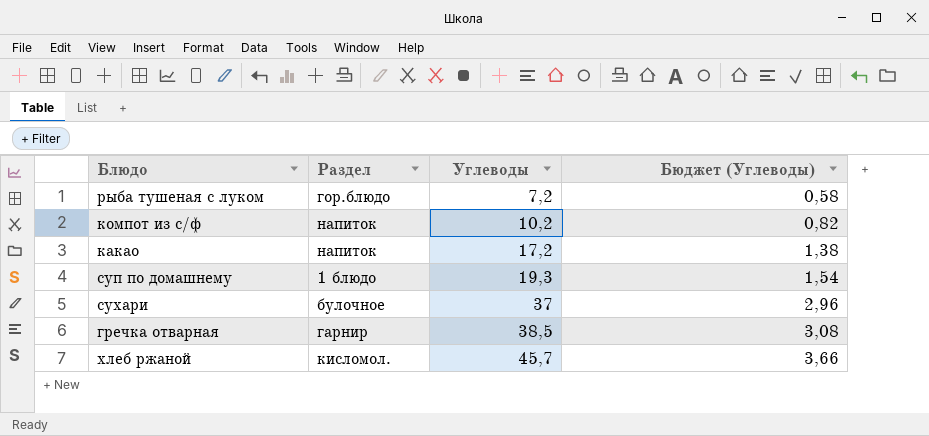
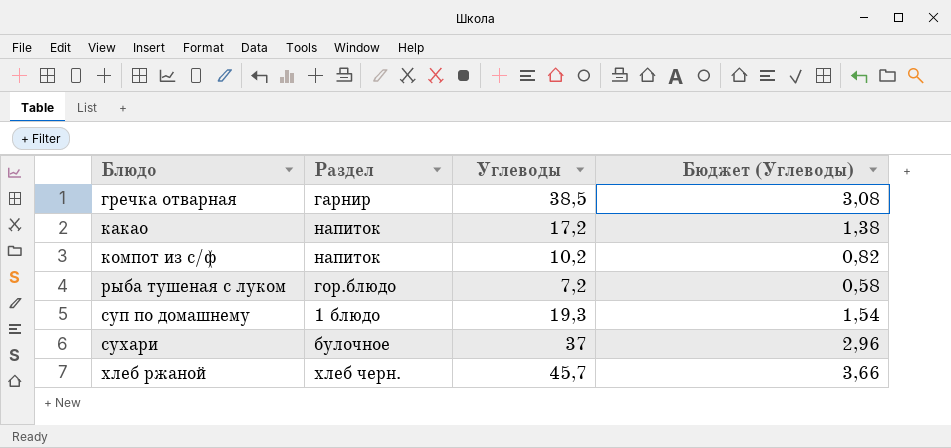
row order: Углеводы ascending -> Блюдо ascending
хлеб ржаной | Раздел: кисломол. -> хлеб черн.

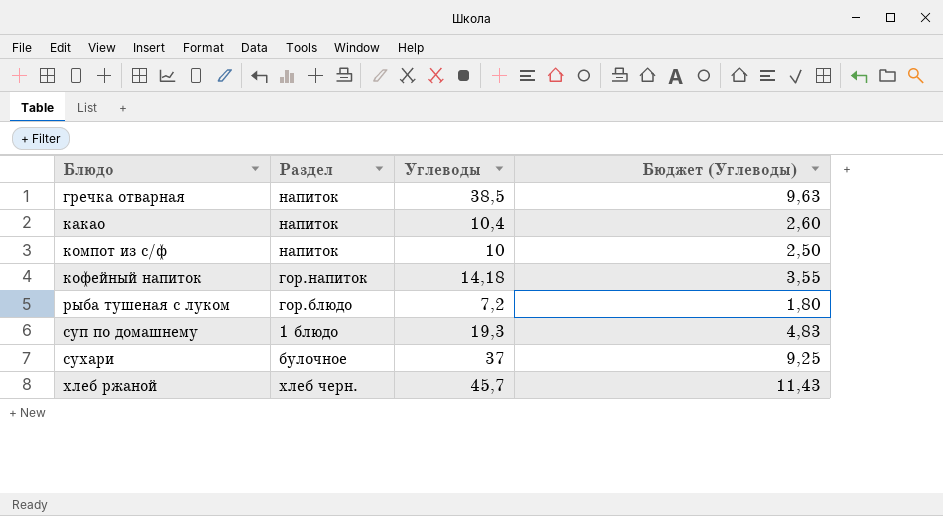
column Бюджет (Углеводы) | formula: [Углеводы] * 0,08 -> [Углеводы] * 0,25
гречка отварная | Раздел: гарнир -> напиток
какао | Углеводы: 17,2 -> 10,4
компот из с/ф | Углеводы: 10,2 -> 10
row кофейный напиток: none -> гор.напиток | 14,18 | 3,55

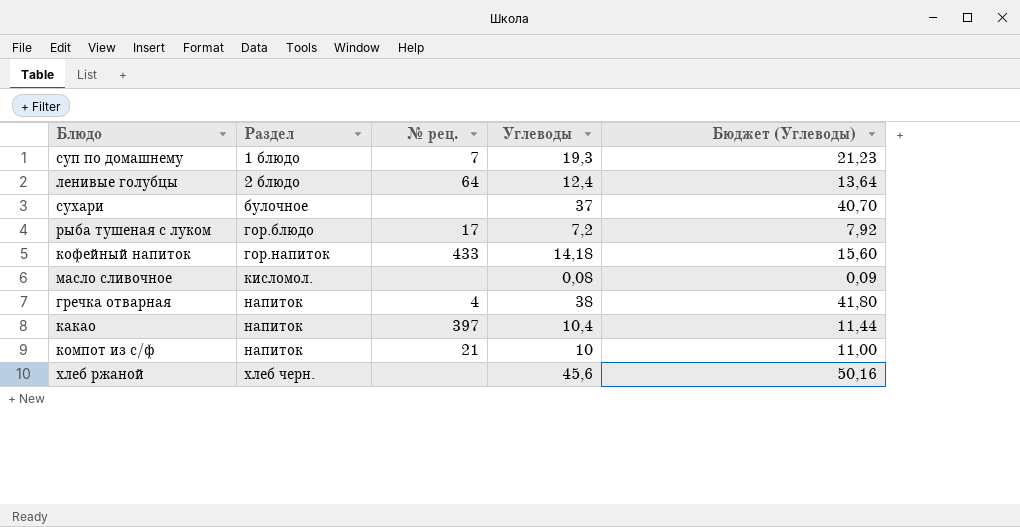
row order: Блюдо ascending -> Раздел ascending
column № рец. | position: none -> 3
column Бюджет (Углеводы) | formula: [Углеводы] * 0,25 -> [Углеводы] * 1,1
row ленивые голубцы: none -> 2 блюдо | 64 | 12,4 | 13,64
row масло сливочное: none -> кисломол. | none | 0,08 | 0,09
гречка отварная | Углеводы: 38,5 -> 38
хлеб ржаной | Углеводы: 45,7 -> 45,6

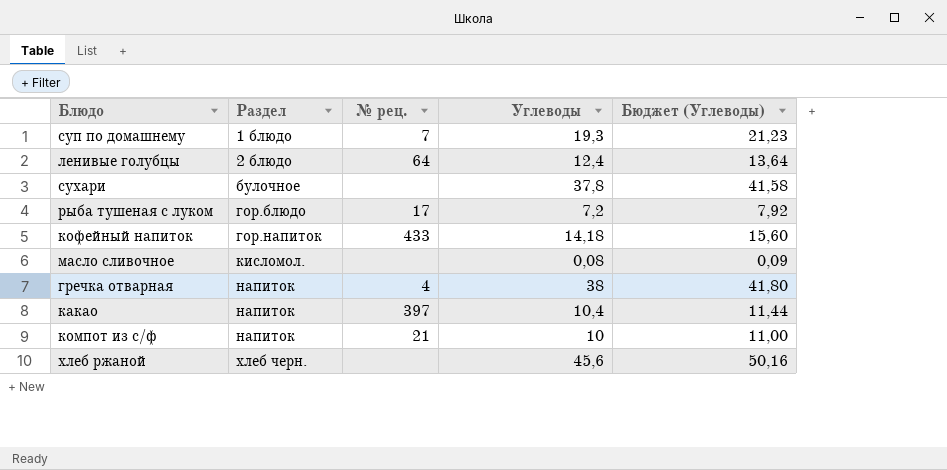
сухари | Углеводы: 37 -> 37,8
сухари | Бюджет (Углеводы): 40,70 -> 41,58

